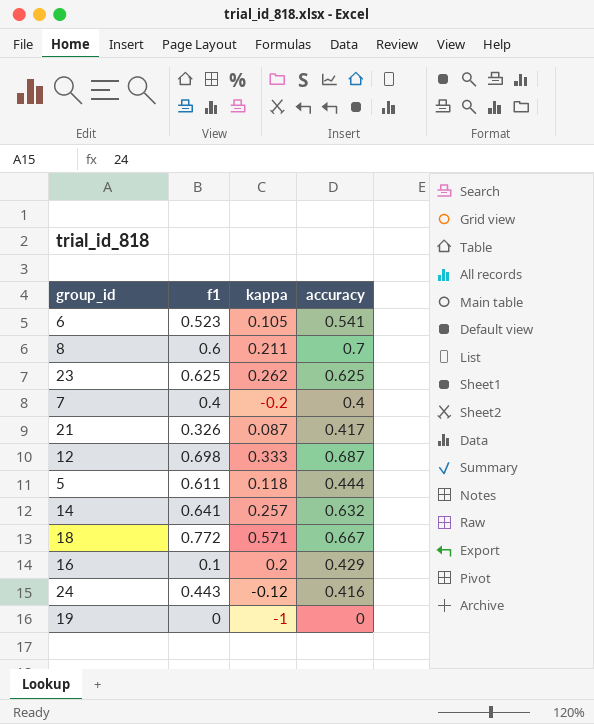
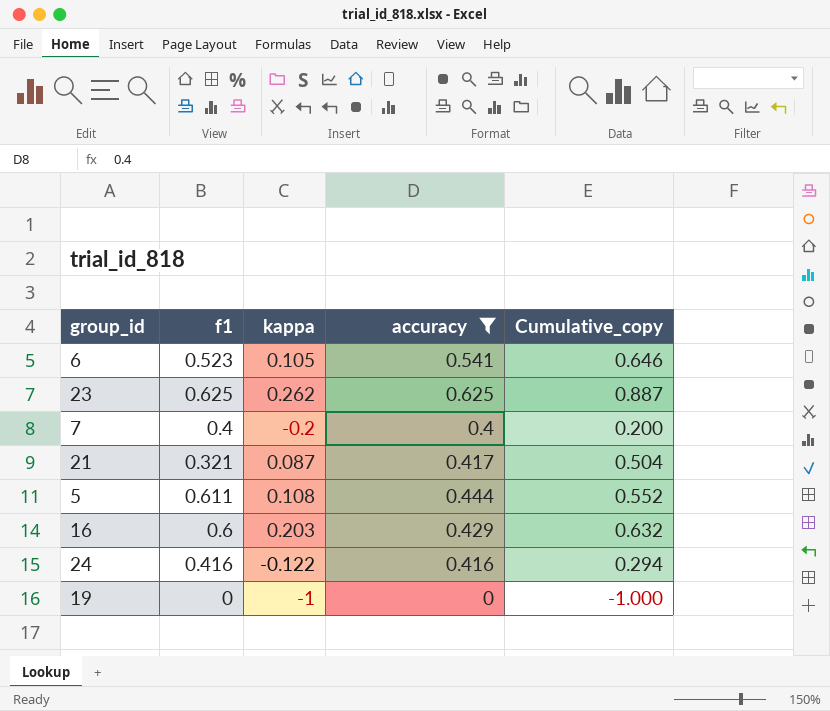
filter: none -> accuracy <= 0.625
column Cumulative_copy | formula: none -> [kappa] + [accuracy]
21 | f1: 0.326 -> 0.321
5 | kappa: 0.118 -> 0.108
16 | f1: 0.1 -> 0.6
16 | kappa: 0.2 -> 0.203
24 | f1: 0.443 -> 0.416
24 | kappa: -0.12 -> -0.122

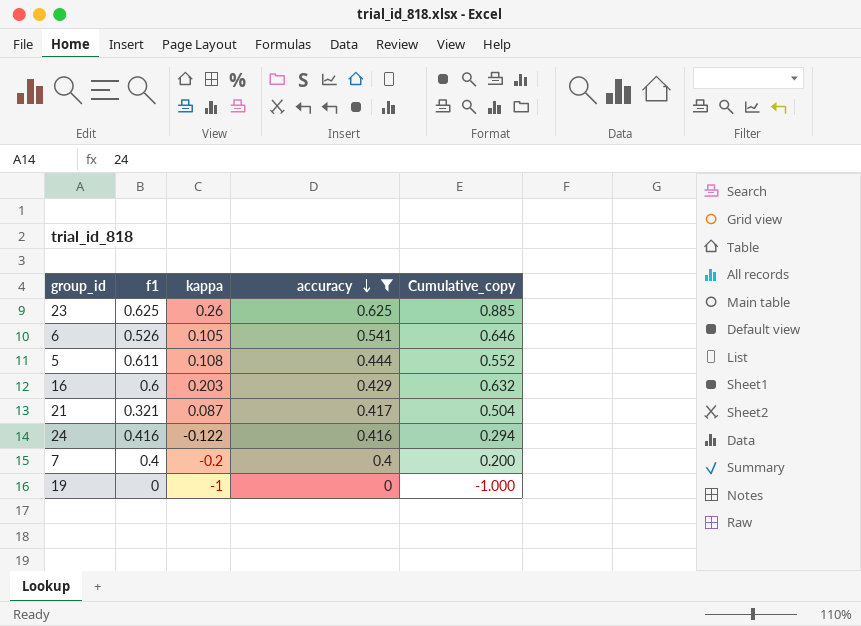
row order: none -> accuracy descending
23 | kappa: 0.262 -> 0.26
23 | Cumulative_copy: 0.887 -> 0.885
6 | f1: 0.523 -> 0.526

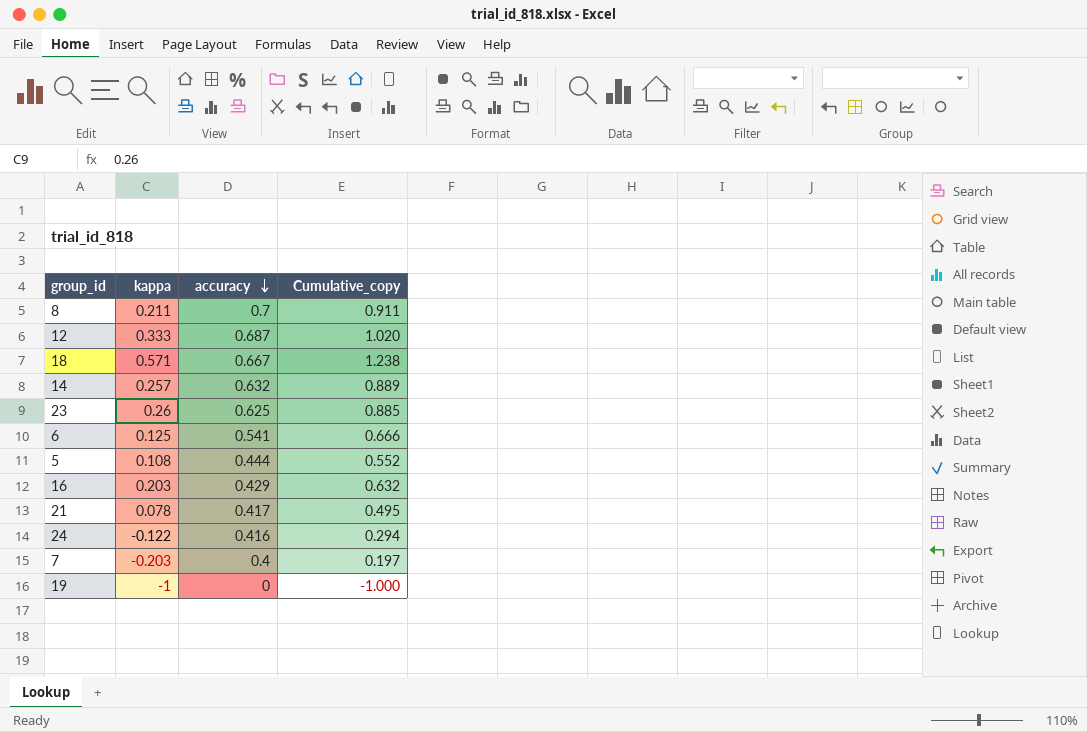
filter: accuracy <= 0.625 -> none
column f1 | position: 2 -> none
6 | kappa: 0.105 -> 0.125
6 | Cumulative_copy: 0.646 -> 0.666
21 | kappa: 0.087 -> 0.078
21 | Cumulative_copy: 0.504 -> 0.495
7 | kappa: -0.2 -> -0.203
7 | Cumulative_copy: 0.200 -> 0.197

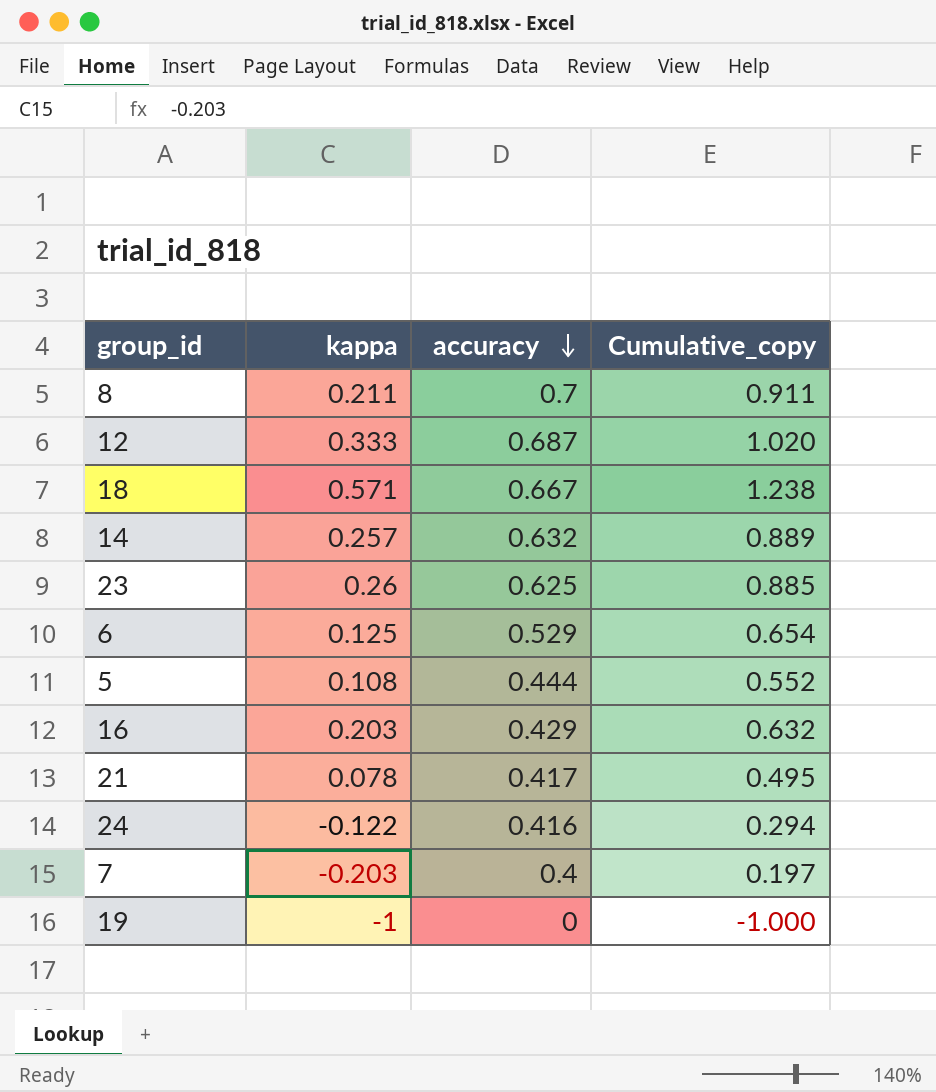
6 | accuracy: 0.541 -> 0.529
6 | Cumulative_copy: 0.666 -> 0.654

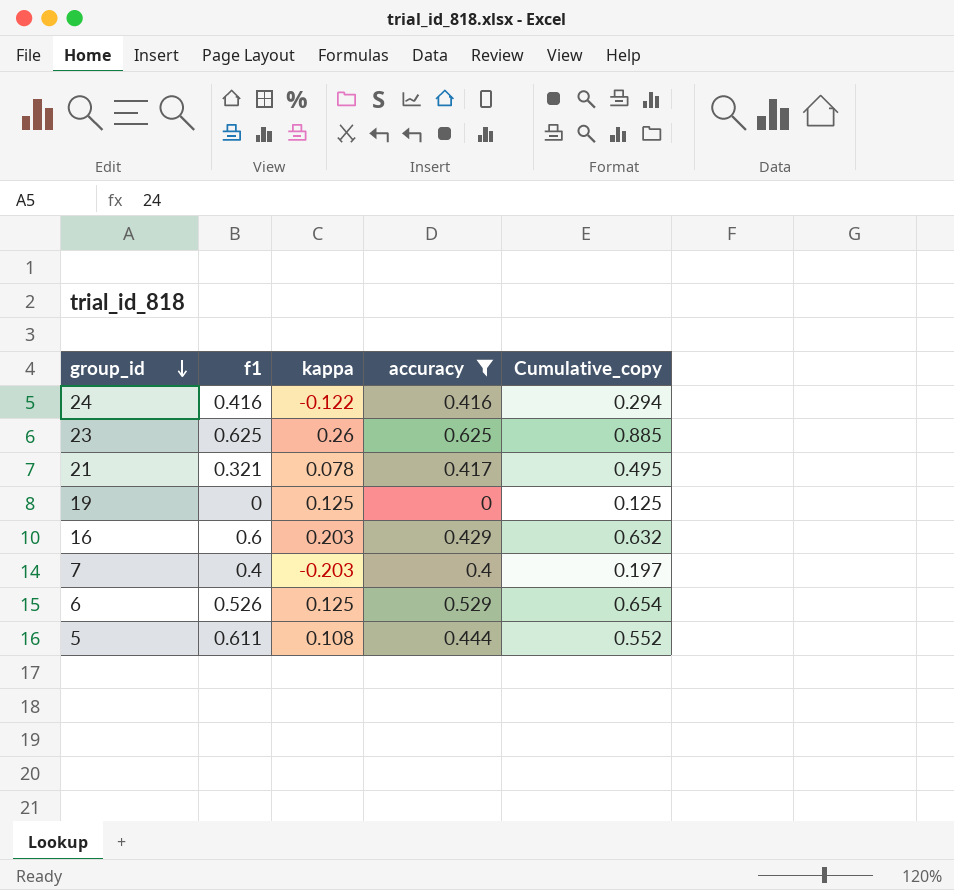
filter: none -> accuracy <= 0.625
row order: accuracy descending -> group_id descending
column f1 | position: none -> 2
19 | kappa: -1 -> 0.125
19 | Cumulative_copy: -1.000 -> 0.125

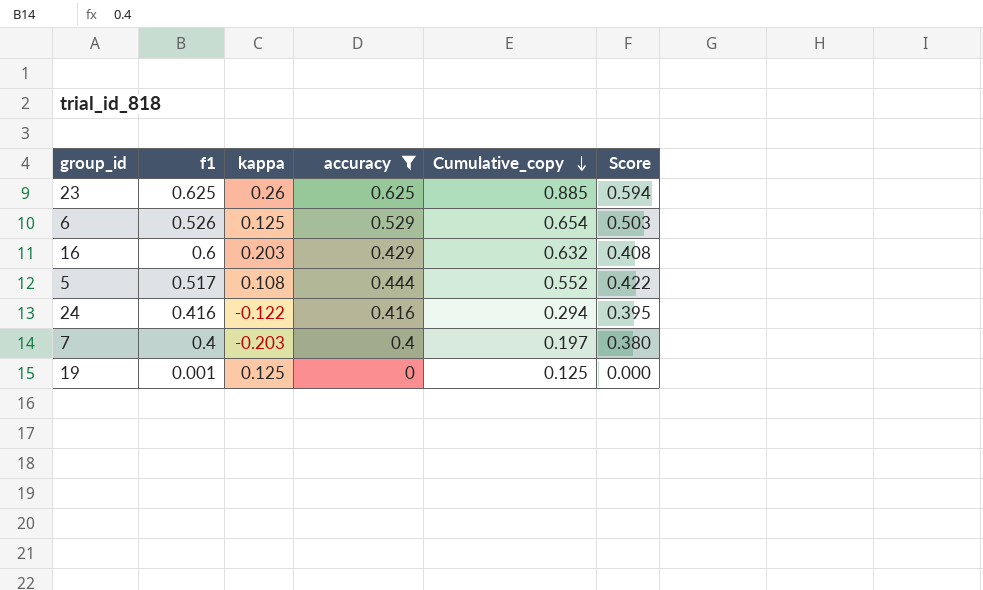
row order: group_id descending -> Cumulative_copy descending
column Score | formula: none -> [accuracy] * 0.95
row 21: 0.321 | 0.078 | 0.417 | 0.495 -> none
5 | f1: 0.611 -> 0.517
19 | f1: 0 -> 0.001

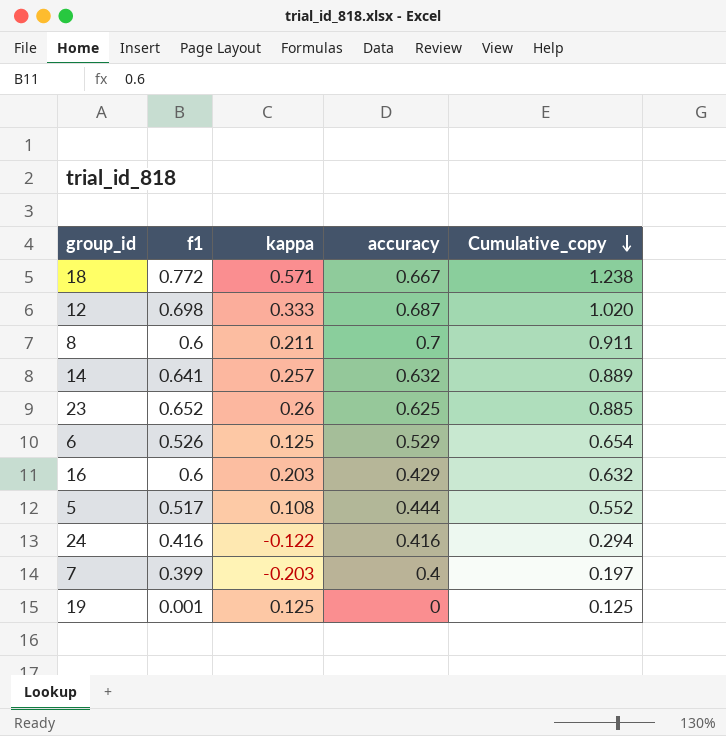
filter: accuracy <= 0.625 -> none
column Score | formula: [accuracy] * 0.95 -> none
23 | f1: 0.625 -> 0.652
7 | f1: 0.4 -> 0.399

